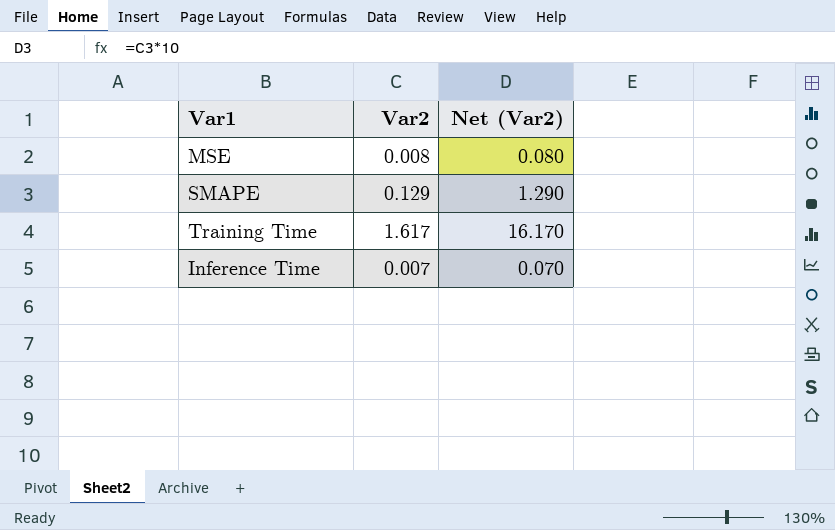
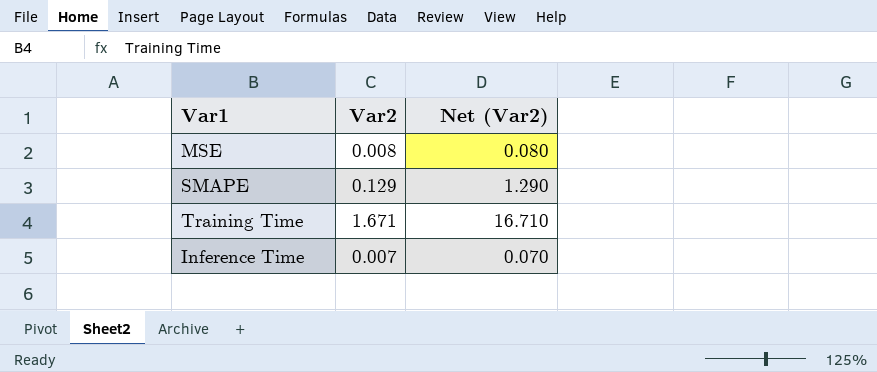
Training Time | Var2: 1.617 -> 1.671
Training Time | Net (Var2): 16.170 -> 16.710

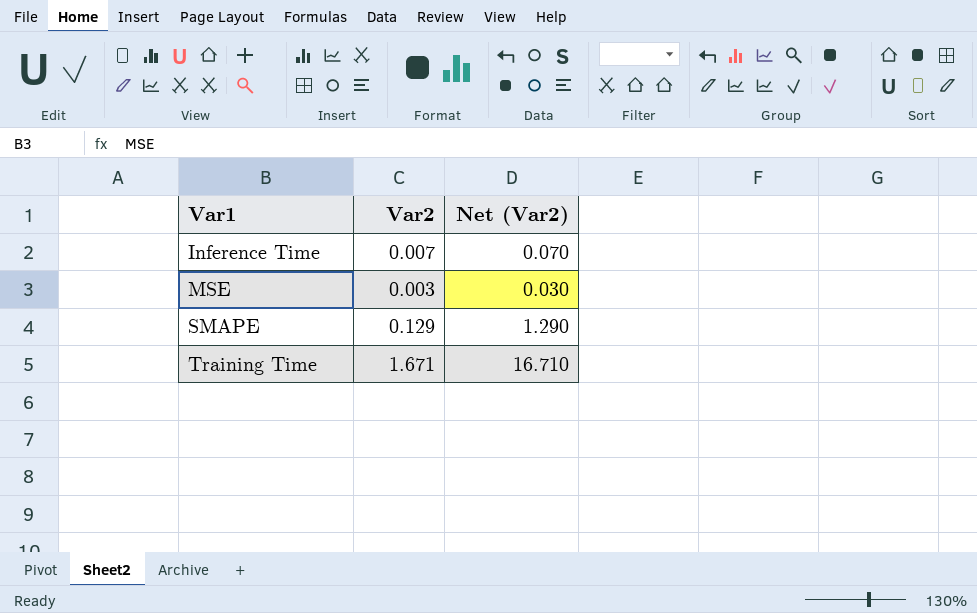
row order: none -> Var1 ascending
MSE | Var2: 0.008 -> 0.003
MSE | Net (Var2): 0.080 -> 0.030

